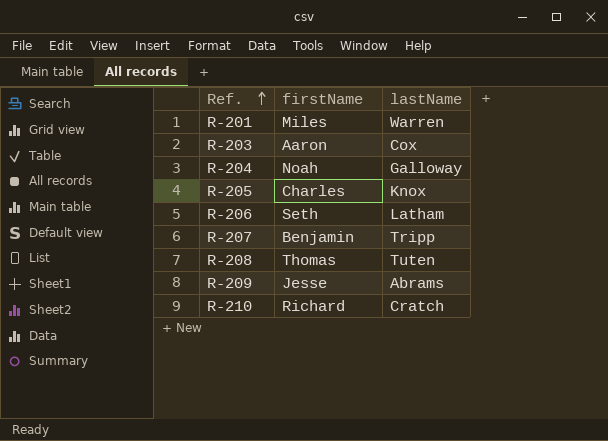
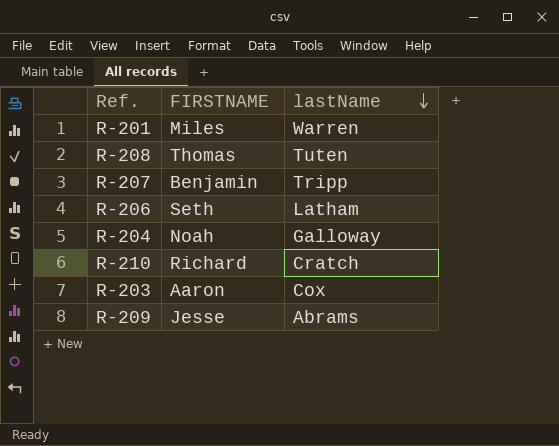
row order: Ref. ascending -> lastName descending
column name: firstName -> FIRSTNAME
row R-205: Charles | Knox -> none

